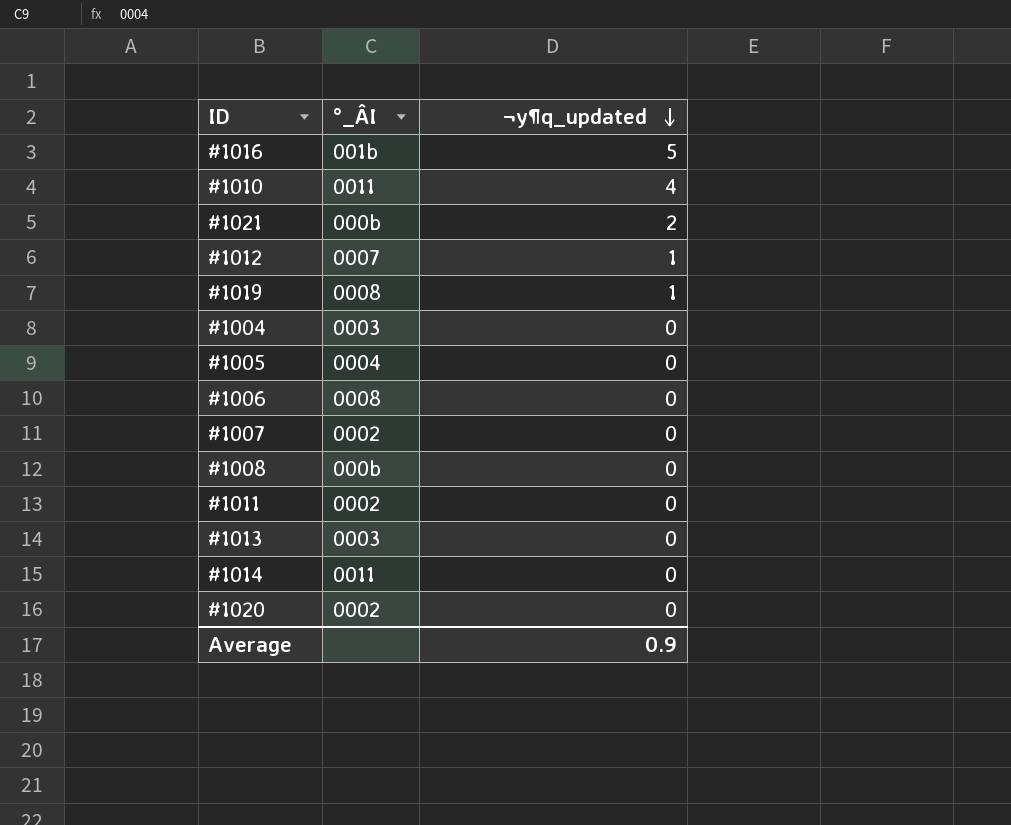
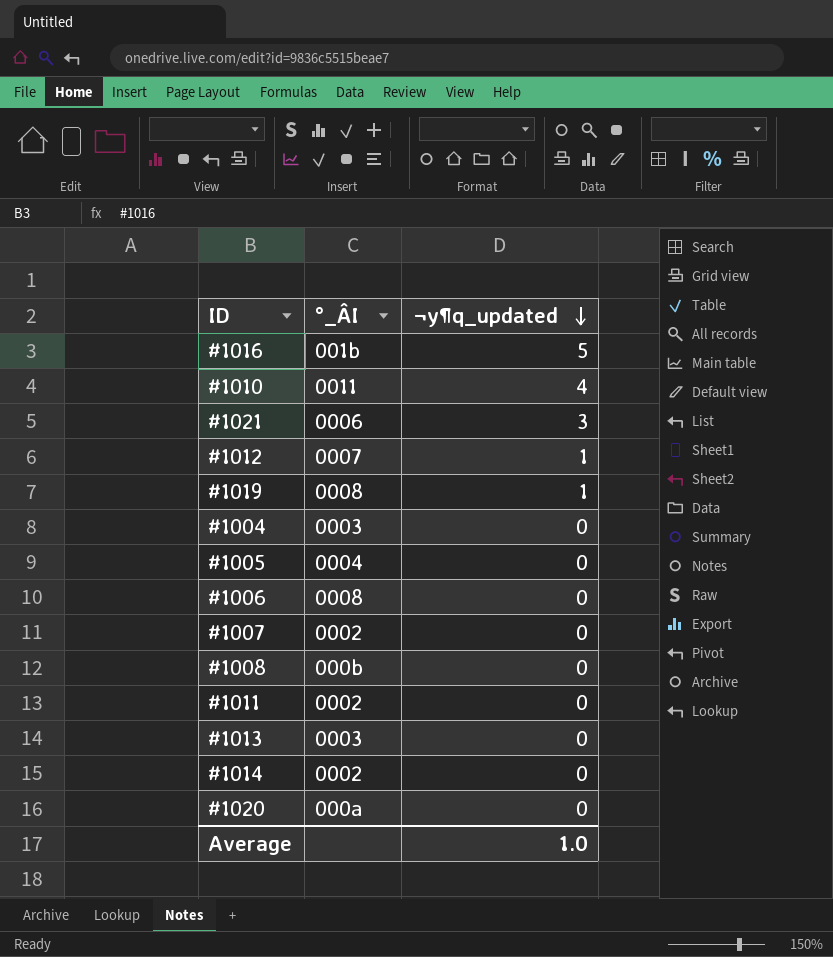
#1021 | °_ÂI: 000b -> 0006
#1021 | ¬y¶q_updated: 2 -> 3
#1014 | °_ÂI: 0011 -> 0002
#1020 | °_ÂI: 0002 -> 000a
Average | ¬y¶q_updated: 0.9 -> 1.0

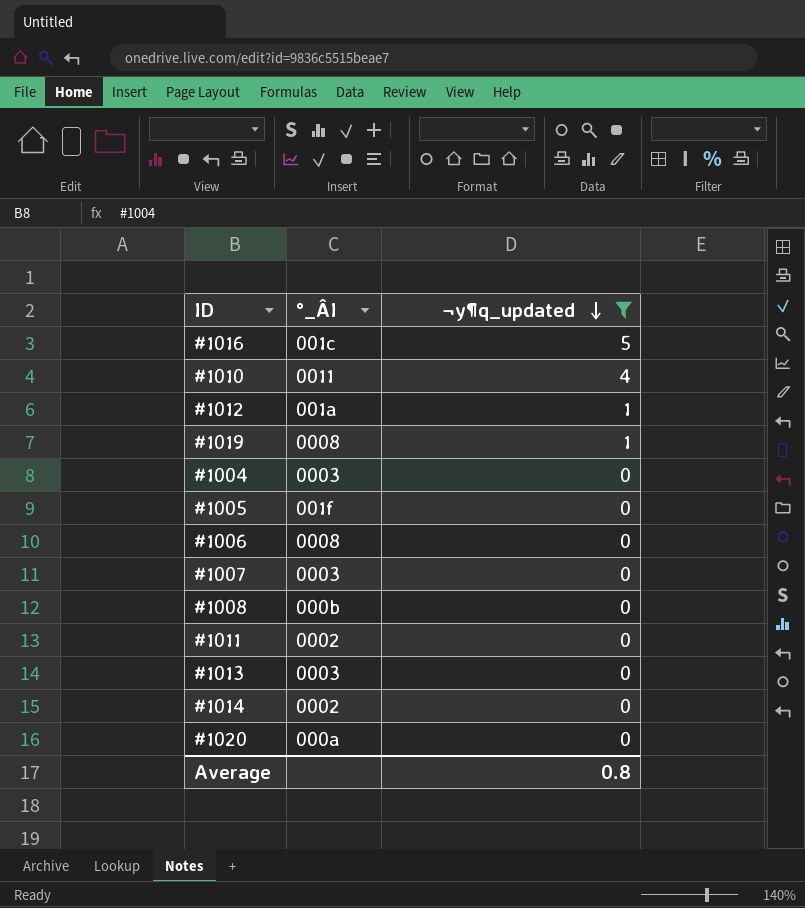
filter: none -> ¬y¶q_updated != 3
#1016 | °_ÂI: 001b -> 001c
#1012 | °_ÂI: 0007 -> 001a
#1005 | °_ÂI: 0004 -> 001f
#1007 | °_ÂI: 0002 -> 0003
Average | ¬y¶q_updated: 1.0 -> 0.8

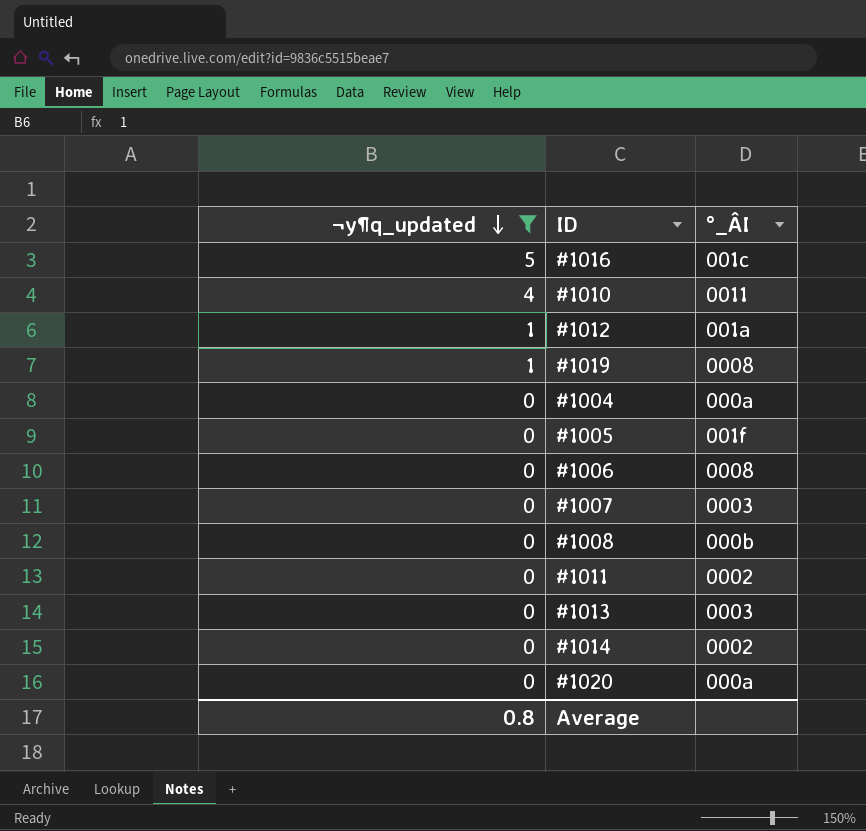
column ¬y¶q_updated | position: 3 -> 1
#1004 | °_ÂI: 0003 -> 000a

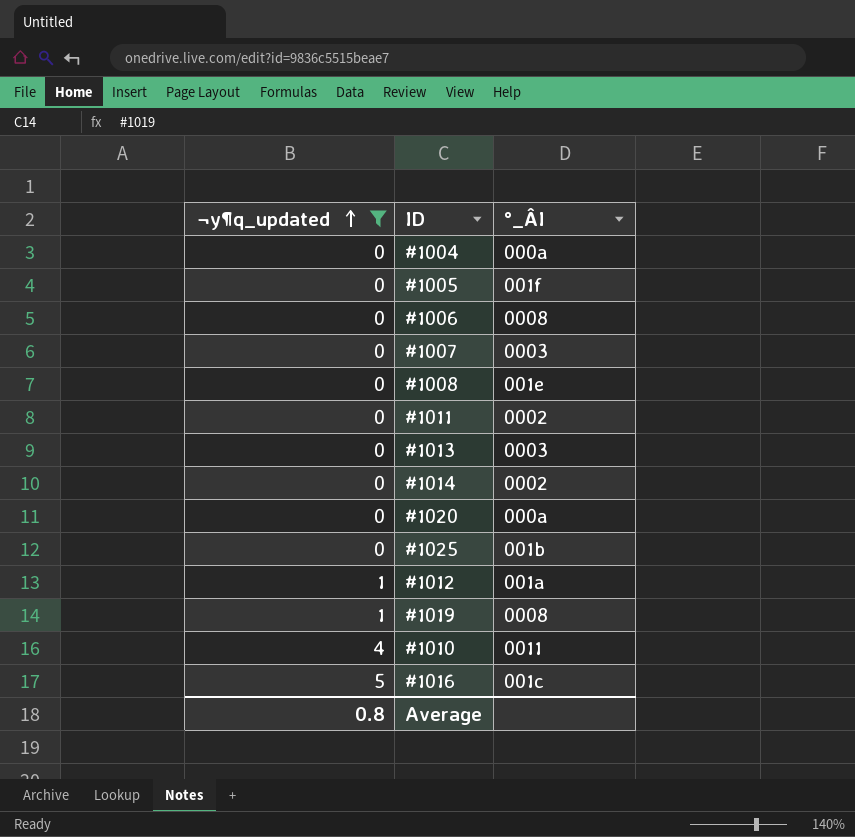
row order: ¬y¶q_updated descending -> ¬y¶q_updated ascending
#1008 | °_ÂI: 000b -> 001e
row #1025: none -> 0 | 001b

